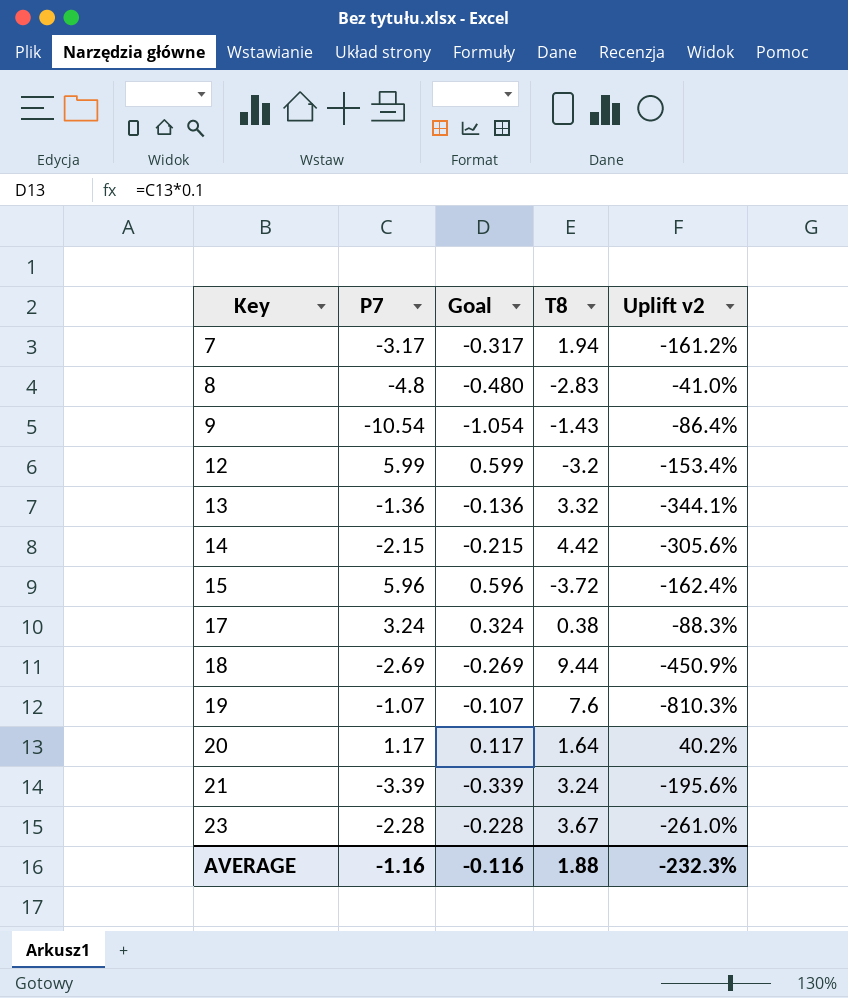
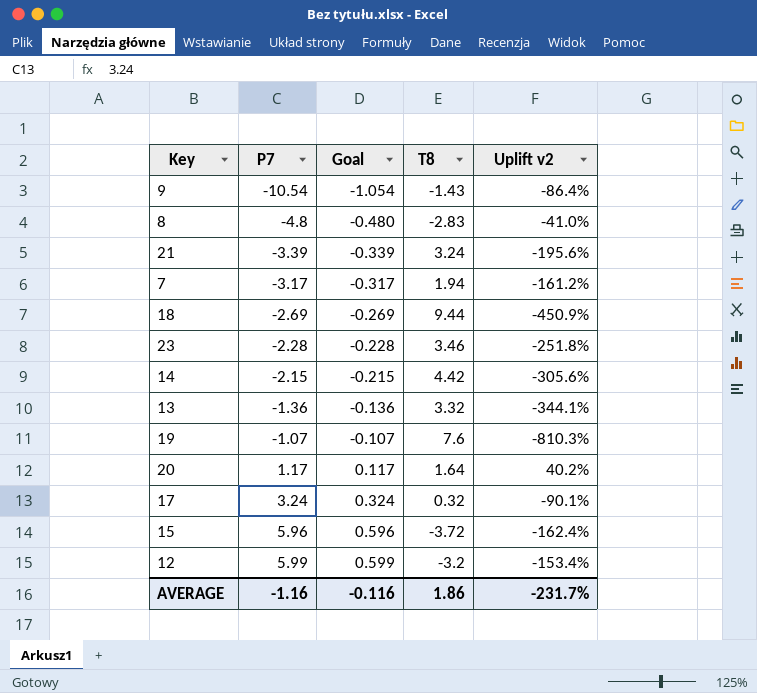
row order: Key ascending -> P7 ascending
23 | T8: 3.67 -> 3.46
23 | Uplift v2: -261.0% -> -251.8%
17 | T8: 0.38 -> 0.32
17 | Uplift v2: -88.3% -> -90.1%
AVERAGE | T8: 1.88 -> 1.86
AVERAGE | Uplift v2: -232.3% -> -231.7%

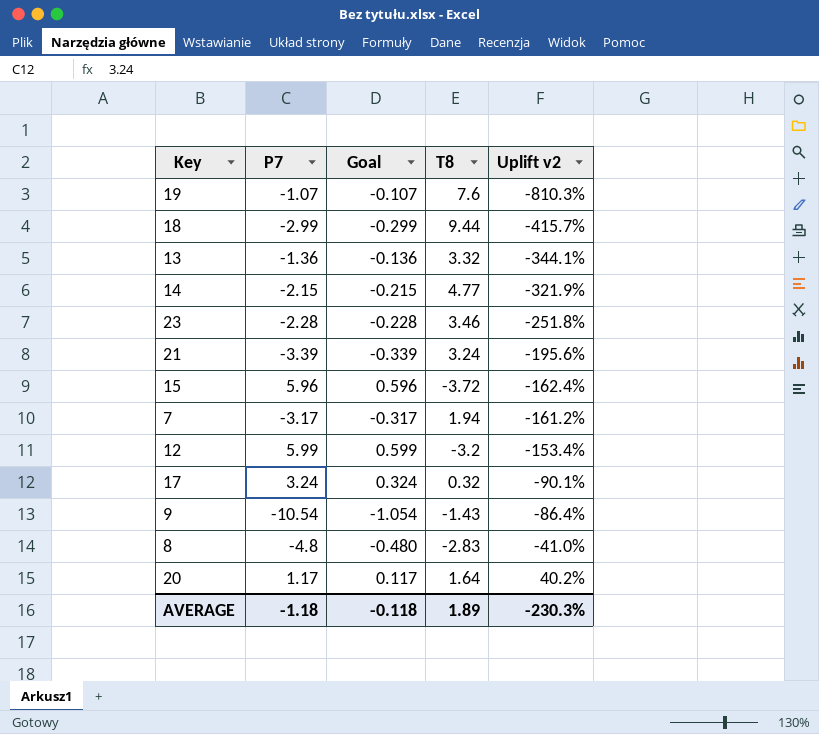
row order: P7 ascending -> Uplift v2 ascending
18 | P7: -2.69 -> -2.99
18 | Goal: -0.269 -> -0.299
18 | Uplift v2: -450.9% -> -415.7%
14 | T8: 4.42 -> 4.77
14 | Uplift v2: -305.6% -> -321.9%
AVERAGE | P7: -1.16 -> -1.18
AVERAGE | Goal: -0.116 -> -0.118
AVERAGE | T8: 1.86 -> 1.89
AVERAGE | Uplift v2: -231.7% -> -230.3%

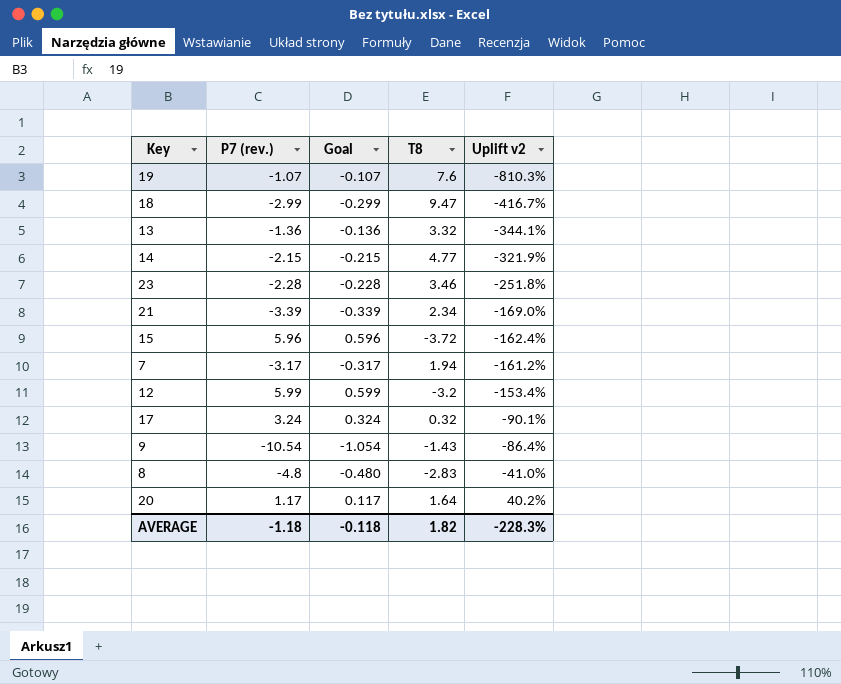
column name: P7 -> P7 (rev.)
18 | T8: 9.44 -> 9.47
18 | Uplift v2: -415.7% -> -416.7%
21 | T8: 3.24 -> 2.34
21 | Uplift v2: -195.6% -> -169.0%
AVERAGE | T8: 1.89 -> 1.82
AVERAGE | Uplift v2: -230.3% -> -228.3%

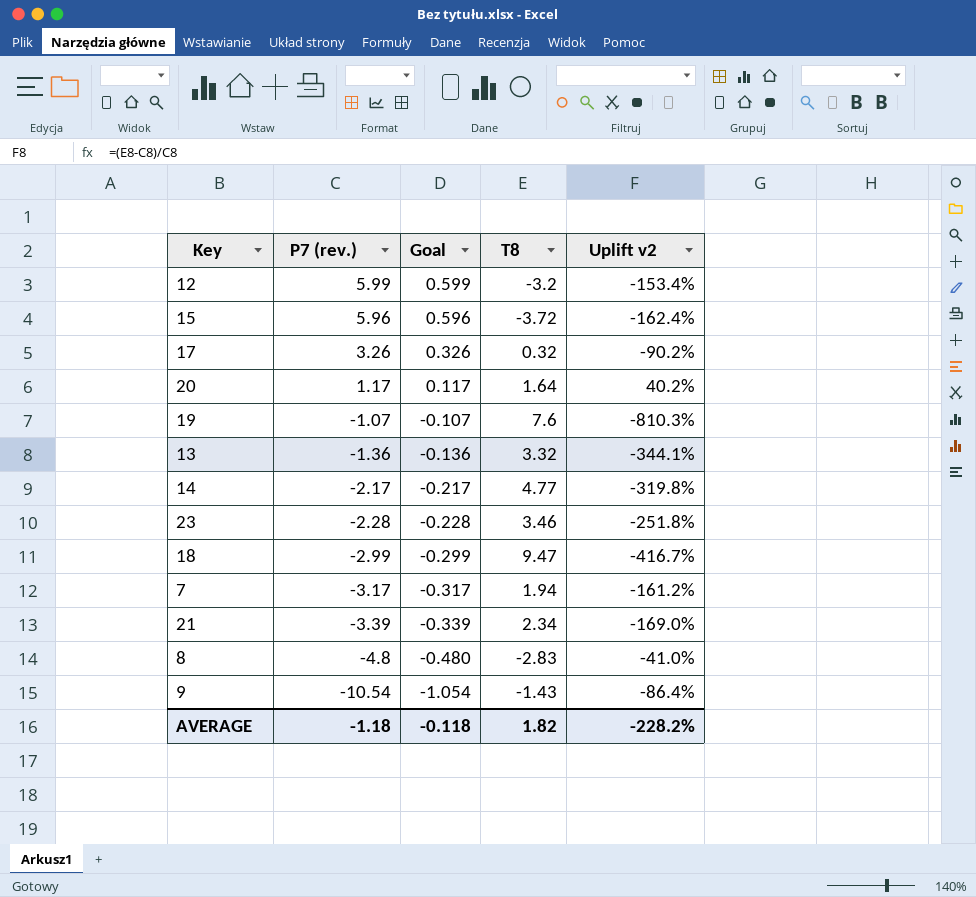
row order: Uplift v2 ascending -> P7 (rev.) descending
17 | P7 (rev.): 3.24 -> 3.26
17 | Goal: 0.324 -> 0.326
17 | Uplift v2: -90.1% -> -90.2%
14 | P7 (rev.): -2.15 -> -2.17
14 | Goal: -0.215 -> -0.217
14 | Uplift v2: -321.9% -> -319.8%
AVERAGE | Uplift v2: -228.3% -> -228.2%

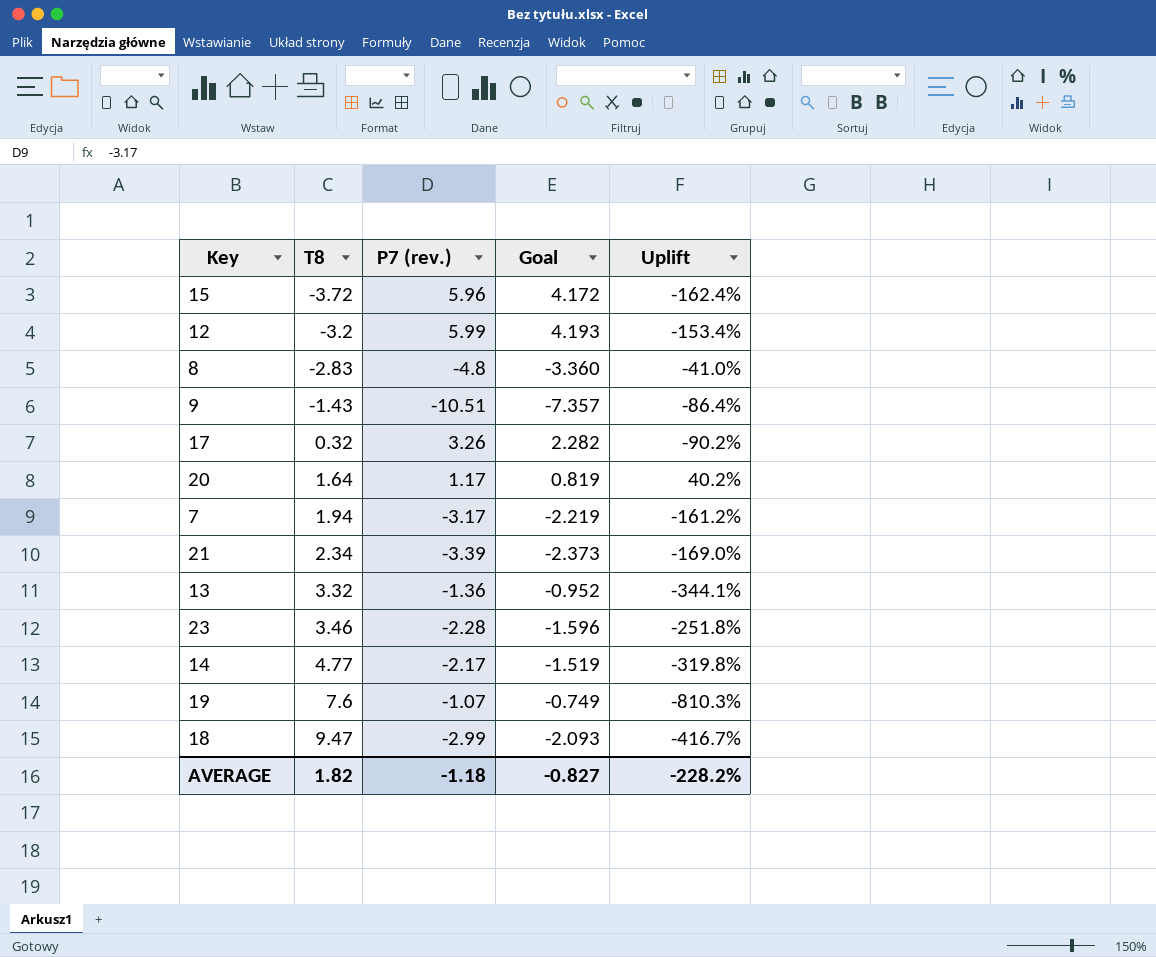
row order: P7 (rev.) descending -> T8 ascending
column T8 | position: 4 -> 2
column Goal | formula: [P7 (rev.)] * 0.1 -> [P7 (rev.)] * 0.7
column name: Uplift v2 -> Uplift
9 | P7 (rev.): -10.54 -> -10.51
AVERAGE | Goal: -0.118 -> -0.827

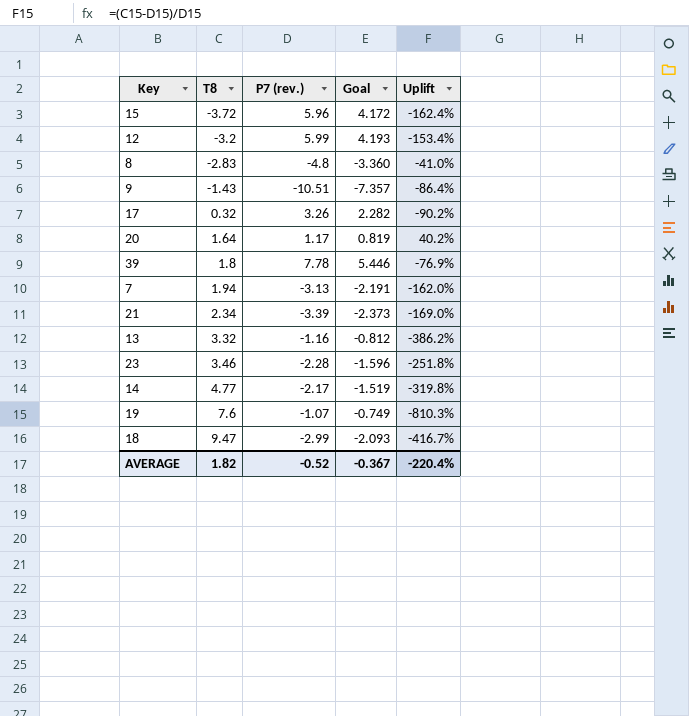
row 39: none -> 1.8 | 7.78 | 5.446 | -76.9%
7 | P7 (rev.): -3.17 -> -3.13
7 | Goal: -2.219 -> -2.191
7 | Uplift: -161.2% -> -162.0%
13 | P7 (rev.): -1.36 -> -1.16
13 | Goal: -0.952 -> -0.812
13 | Uplift: -344.1% -> -386.2%
AVERAGE | P7 (rev.): -1.18 -> -0.52
AVERAGE | Goal: -0.827 -> -0.367
AVERAGE | Uplift: -228.2% -> -220.4%

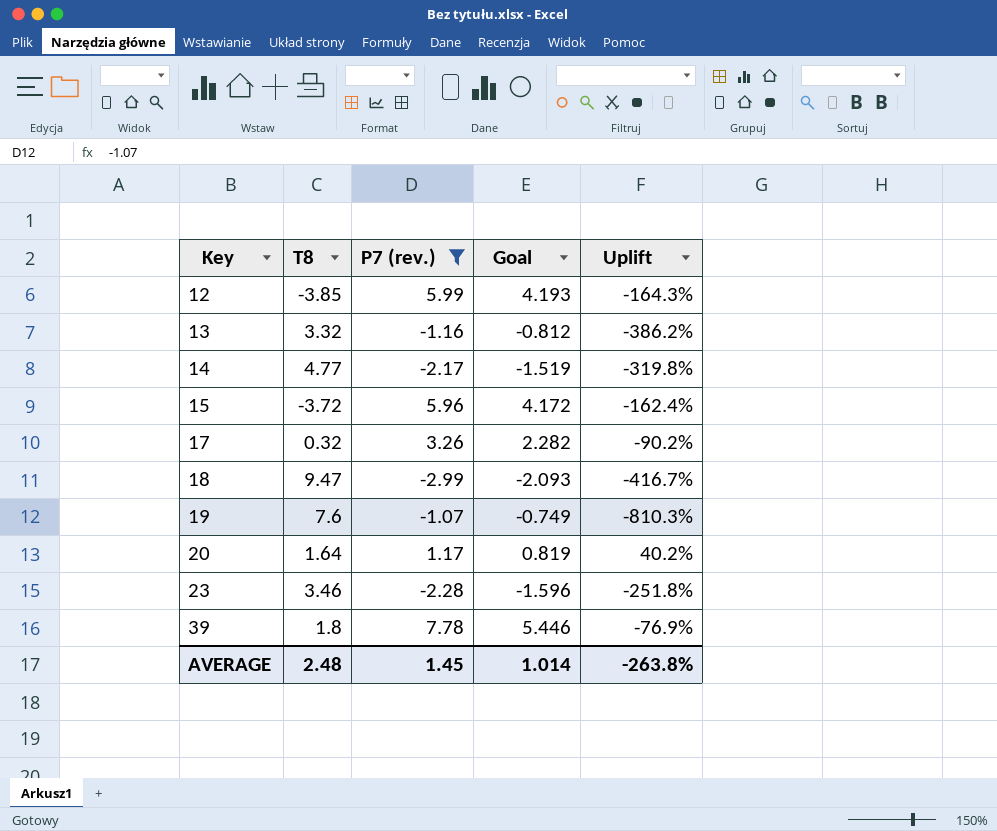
filter: none -> P7 (rev.) >= -2.99
row order: T8 ascending -> Key ascending
12 | T8: -3.2 -> -3.85
12 | Uplift: -153.4% -> -164.3%
AVERAGE | T8: 1.82 -> 2.48
AVERAGE | P7 (rev.): -0.52 -> 1.45
AVERAGE | Goal: -0.367 -> 1.014
AVERAGE | Uplift: -220.4% -> -263.8%

